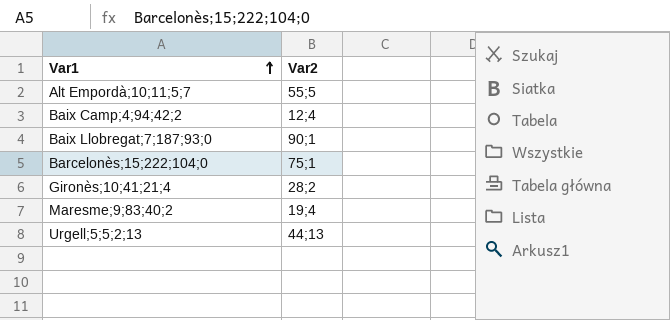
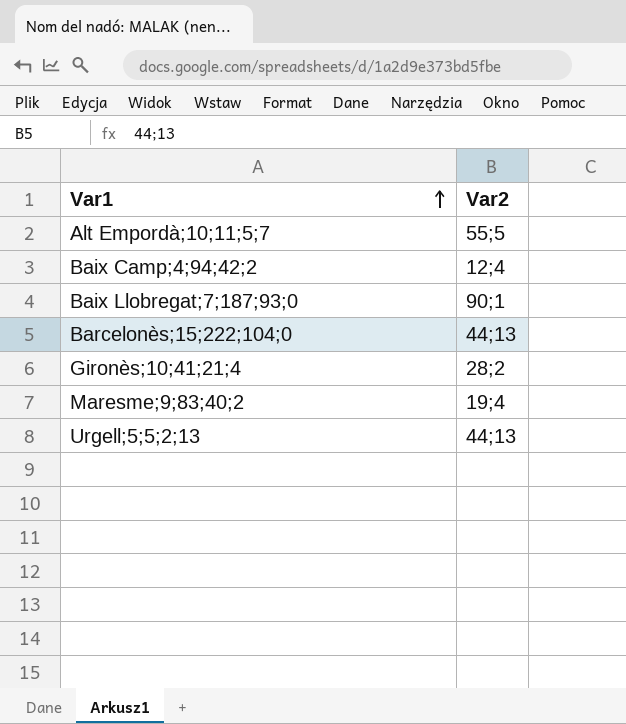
Barcelonès;15;222;104;0 | Var2: 75;1 -> 44;13

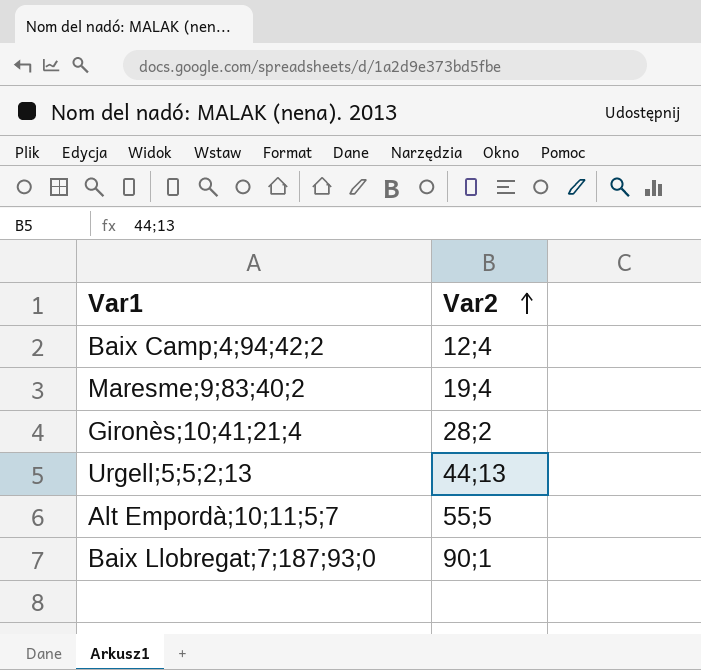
row order: Var1 ascending -> Var2 ascending
row Barcelonès;15;222;104;0: 44;13 -> none

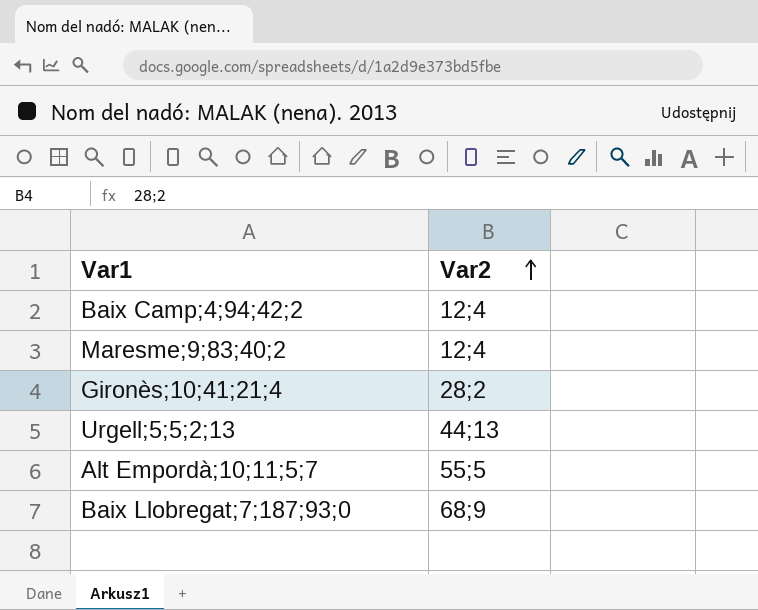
Maresme;9;83;40;2 | Var2: 19;4 -> 12;4
Baix Llobregat;7;187;93;0 | Var2: 90;1 -> 68;9

